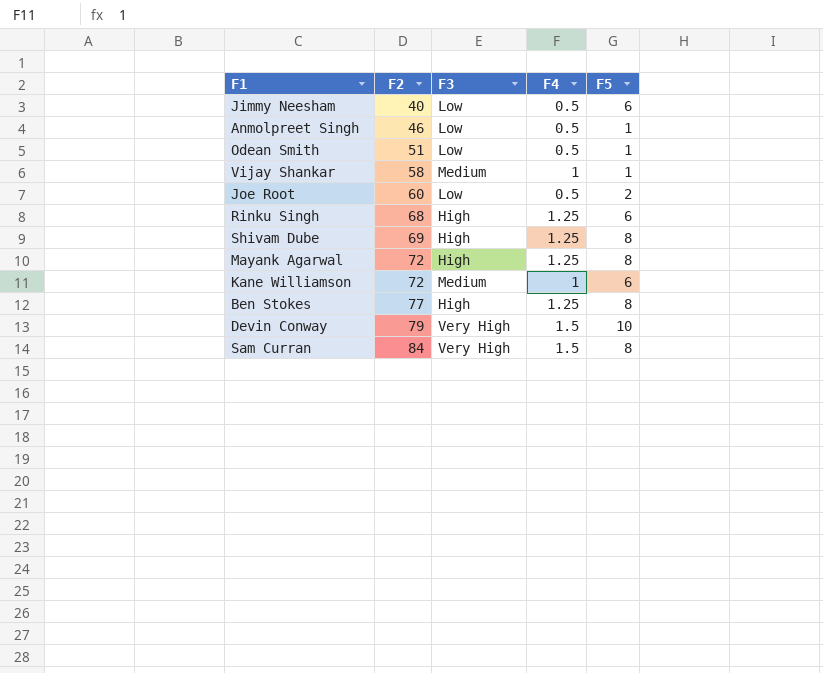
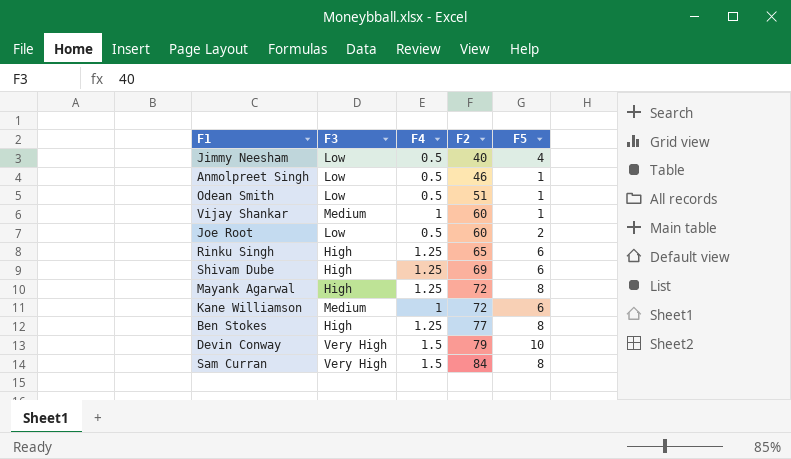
column F2 | position: 2 -> 4
Jimmy Neesham | F5: 6 -> 4
Vijay Shankar | F2: 58 -> 60
Rinku Singh | F2: 68 -> 65
Shivam Dube | F5: 8 -> 6

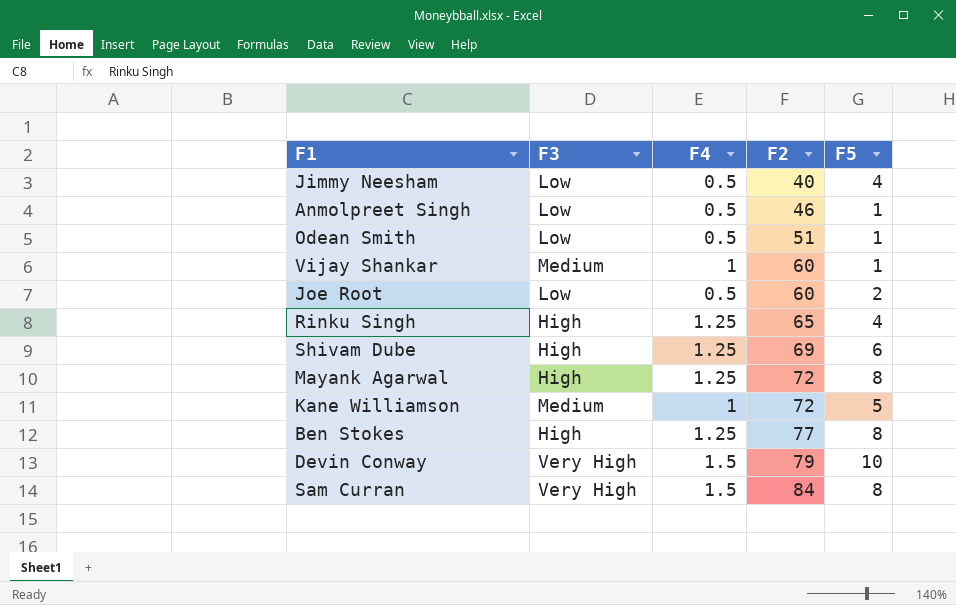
Rinku Singh | F5: 6 -> 4
Kane Williamson | F5: 6 -> 5

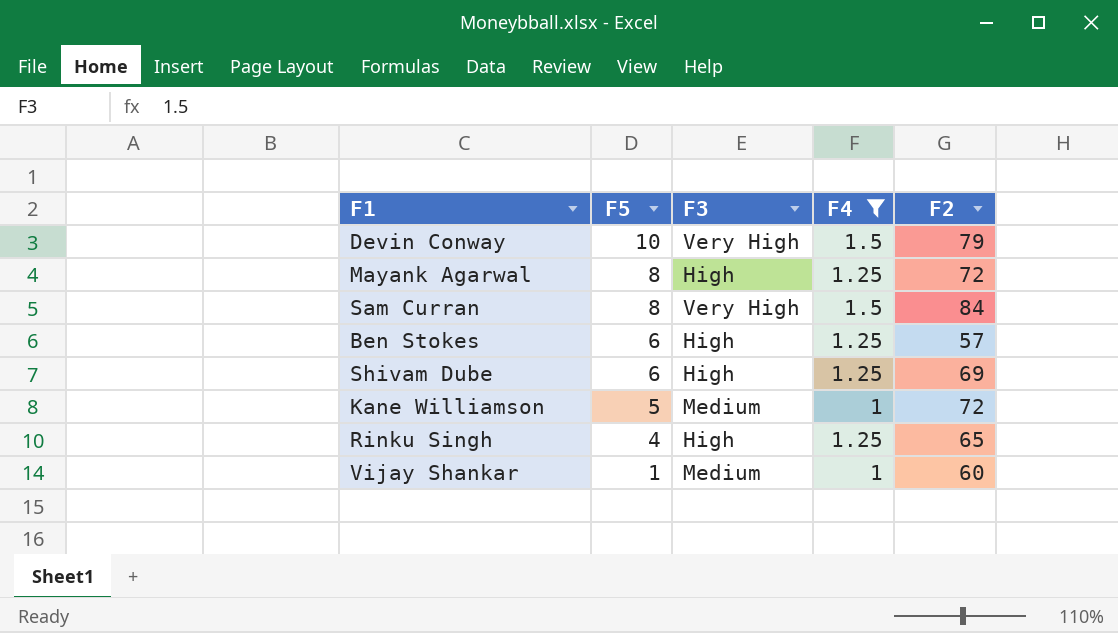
filter: none -> F4 != 0.5
row order: F2 ascending -> F5 descending
column F5 | position: 5 -> 2
Ben Stokes | F5: 8 -> 6
Ben Stokes | F2: 77 -> 57

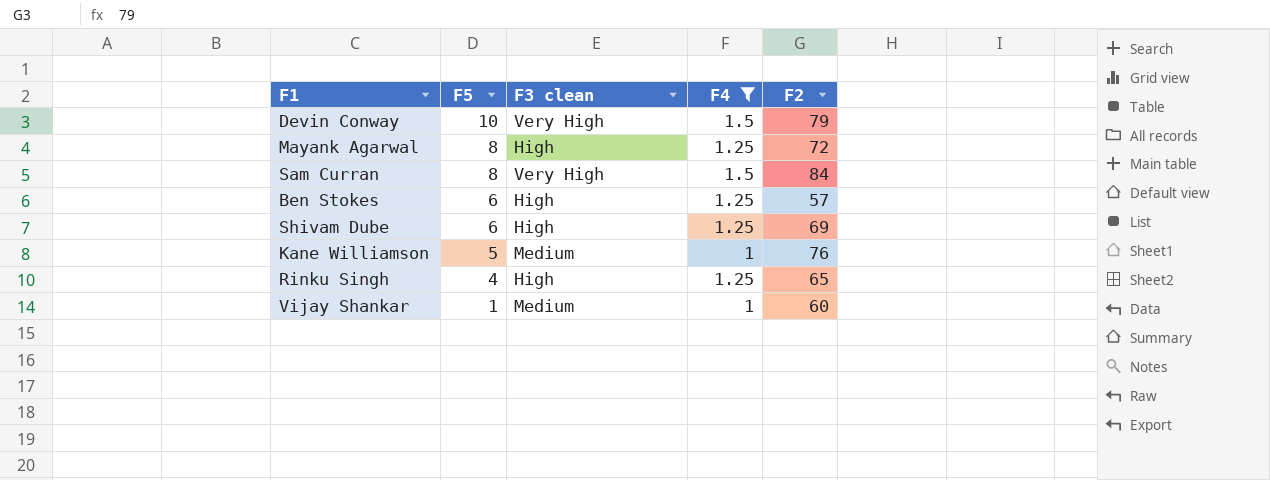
column name: F3 -> F3 clean
Kane Williamson | F2: 72 -> 76

